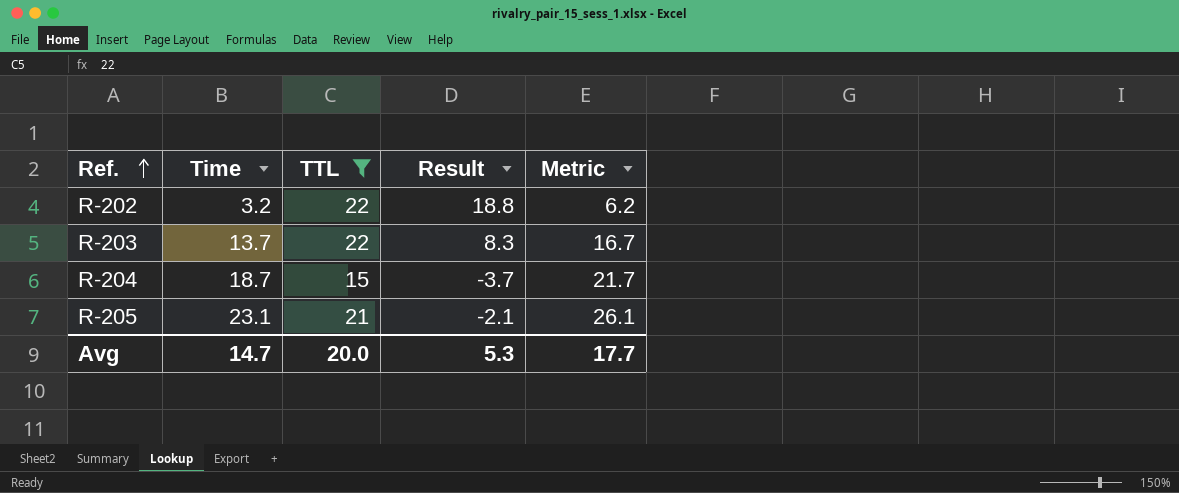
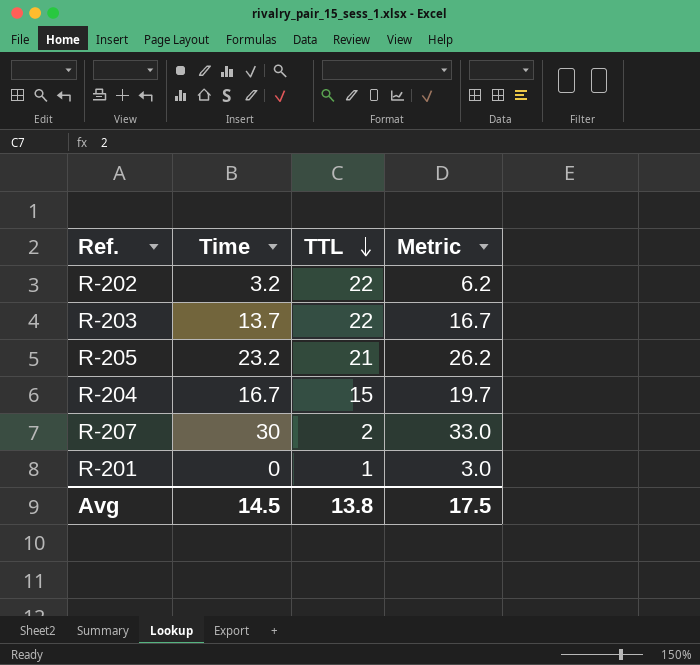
filter: TTL >= 15 -> none
row order: Ref. ascending -> TTL descending
column Result | formula: [TTL] - [Time] -> none
R-205 | Time: 23.1 -> 23.2
R-205 | Metric: 26.1 -> 26.2
R-204 | Time: 18.7 -> 16.7
R-204 | Metric: 21.7 -> 19.7
Avg | Time: 14.7 -> 14.5
Avg | TTL: 20.0 -> 13.8
Avg | Metric: 17.7 -> 17.5

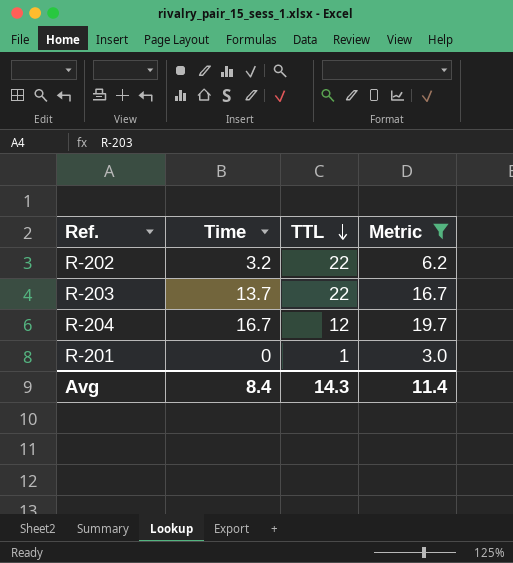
filter: none -> Metric <= 19.7
R-204 | TTL: 15 -> 12
Avg | Time: 14.5 -> 8.4
Avg | TTL: 13.8 -> 14.3
Avg | Metric: 17.5 -> 11.4

